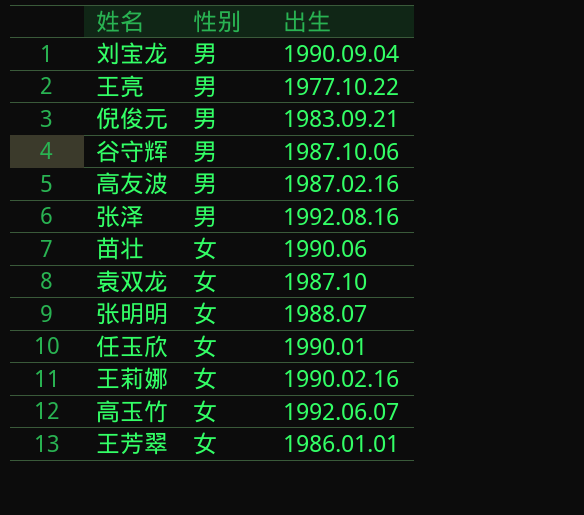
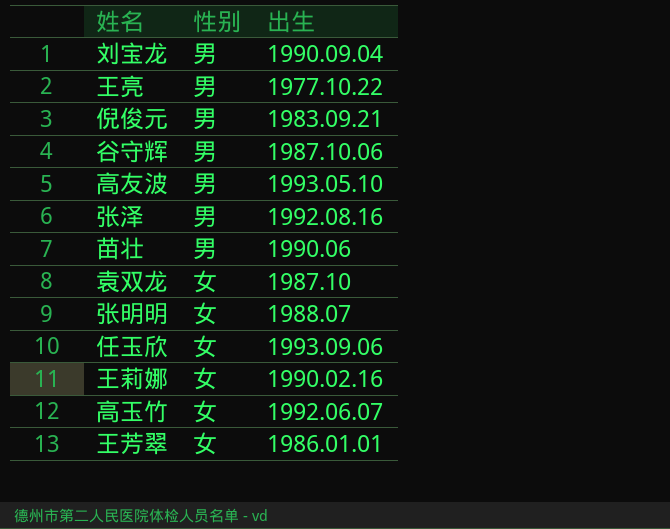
高友波 | 出生: 1987.02.16 -> 1993.05.10
苗壮 | 性别: 女 -> 男
任玉欣 | 出生: 1990.01 -> 1993.09.06

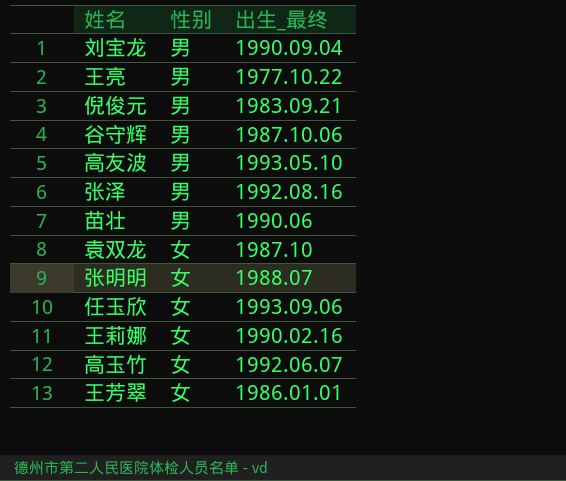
column name: 出生 -> 出生_最终

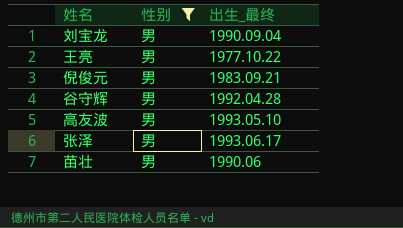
filter: none -> 性别 = 男
谷守辉 | 出生_最终: 1987.10.06 -> 1992.04.28
张泽 | 出生_最终: 1992.08.16 -> 1993.06.17

